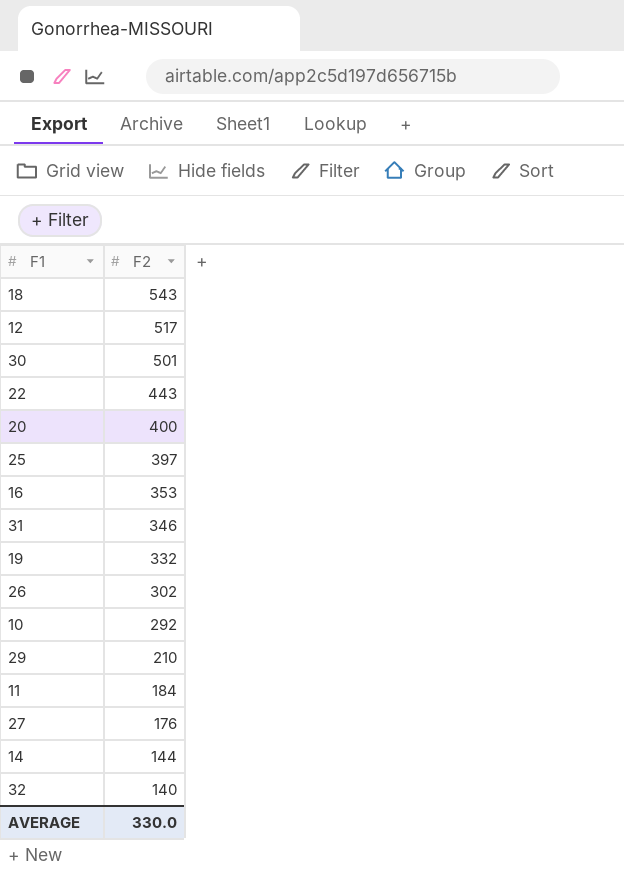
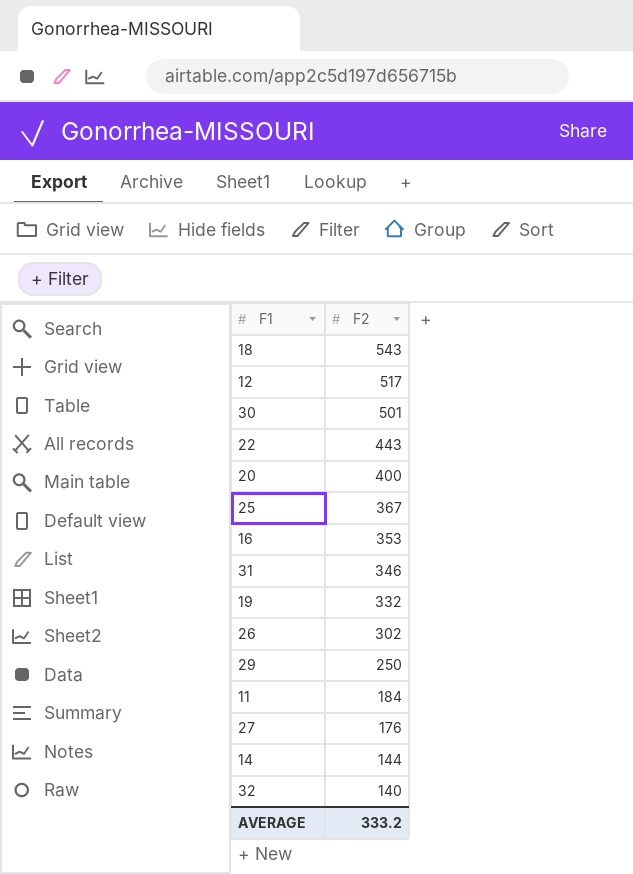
row 10: 292 -> none
25 | F2: 397 -> 367
29 | F2: 210 -> 250
AVERAGE | F2: 330.0 -> 333.2

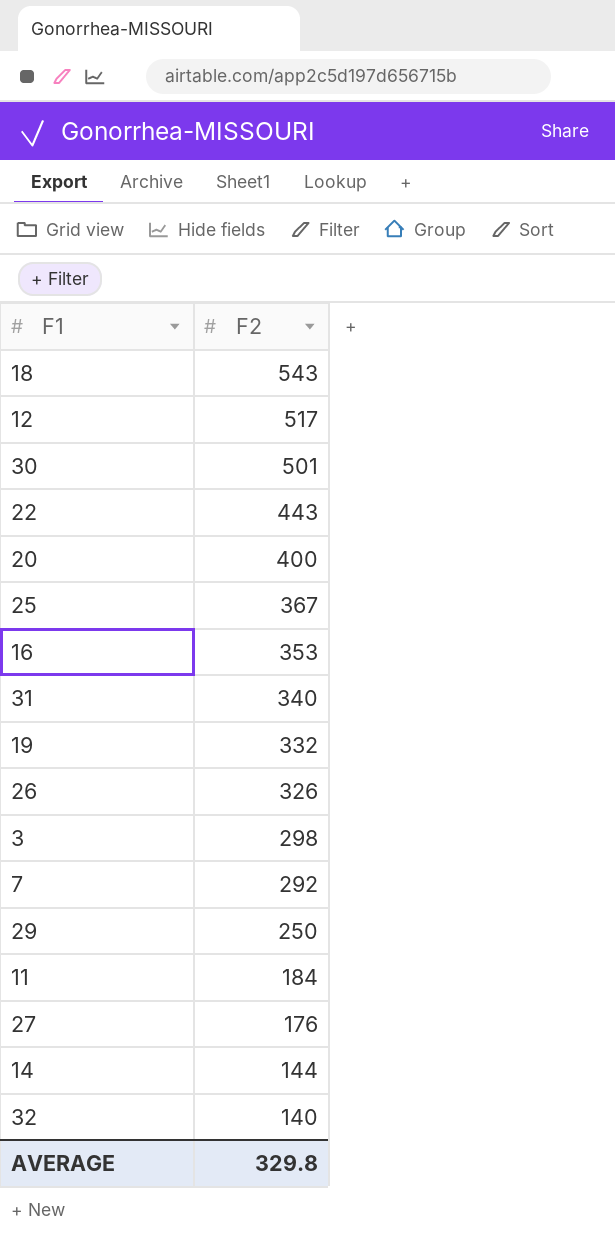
31 | F2: 346 -> 340
26 | F2: 302 -> 326
row 3: none -> 298
row 7: none -> 292
AVERAGE | F2: 333.2 -> 329.8

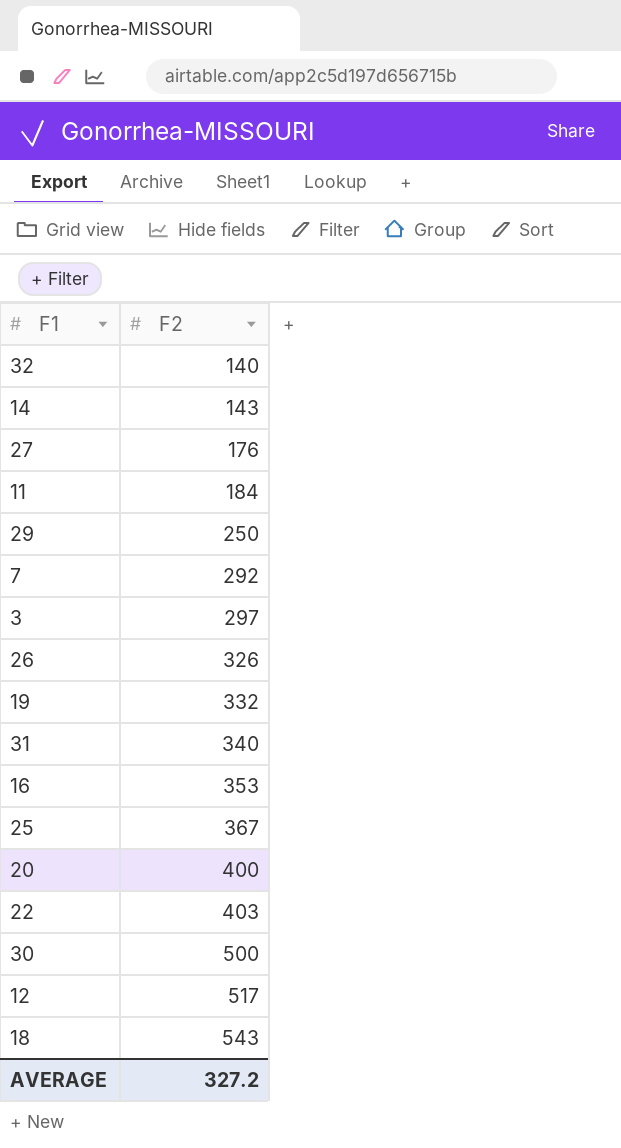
row order: F2 descending -> F2 ascending
14 | F2: 144 -> 143
3 | F2: 298 -> 297
22 | F2: 443 -> 403
30 | F2: 501 -> 500
AVERAGE | F2: 329.8 -> 327.2

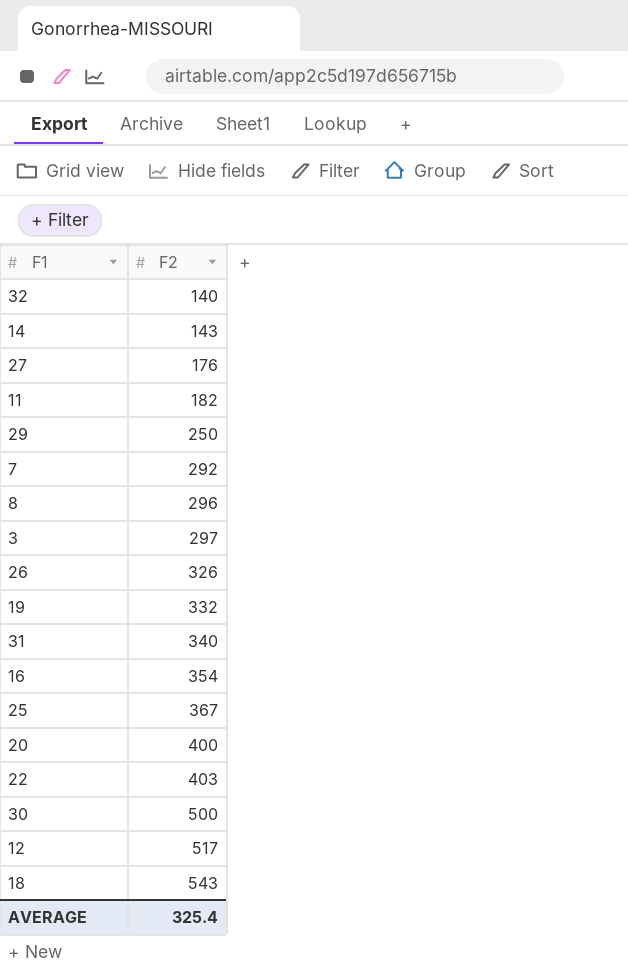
11 | F2: 184 -> 182
row 8: none -> 296
16 | F2: 353 -> 354
AVERAGE | F2: 327.2 -> 325.4

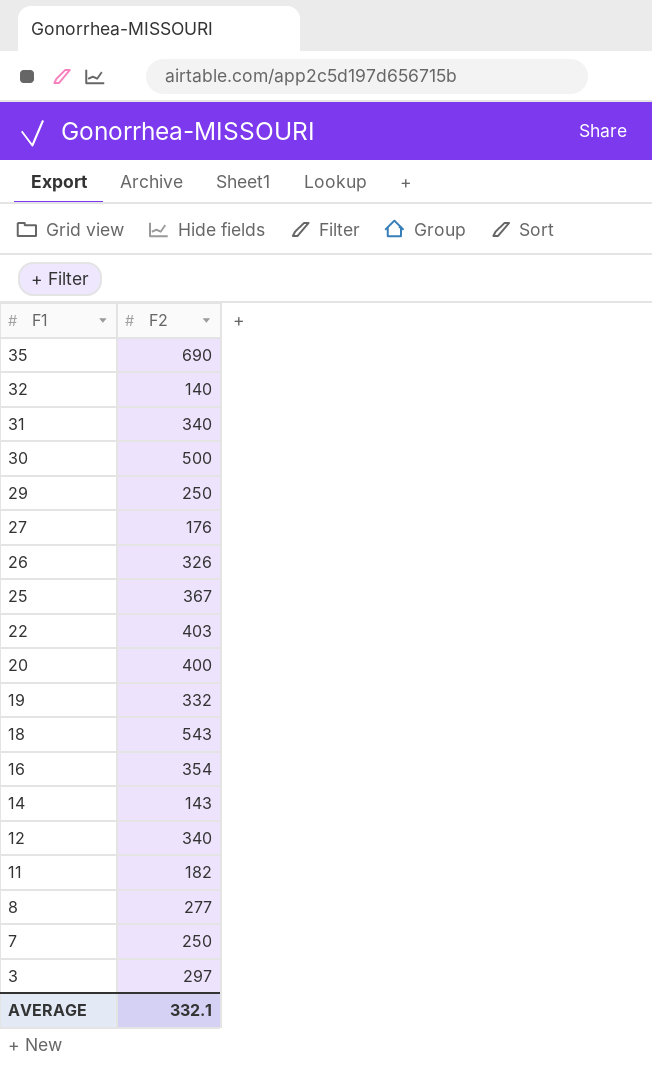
row order: F2 ascending -> F1 descending
row 35: none -> 690
12 | F2: 517 -> 340
8 | F2: 296 -> 277
7 | F2: 292 -> 250
AVERAGE | F2: 325.4 -> 332.1

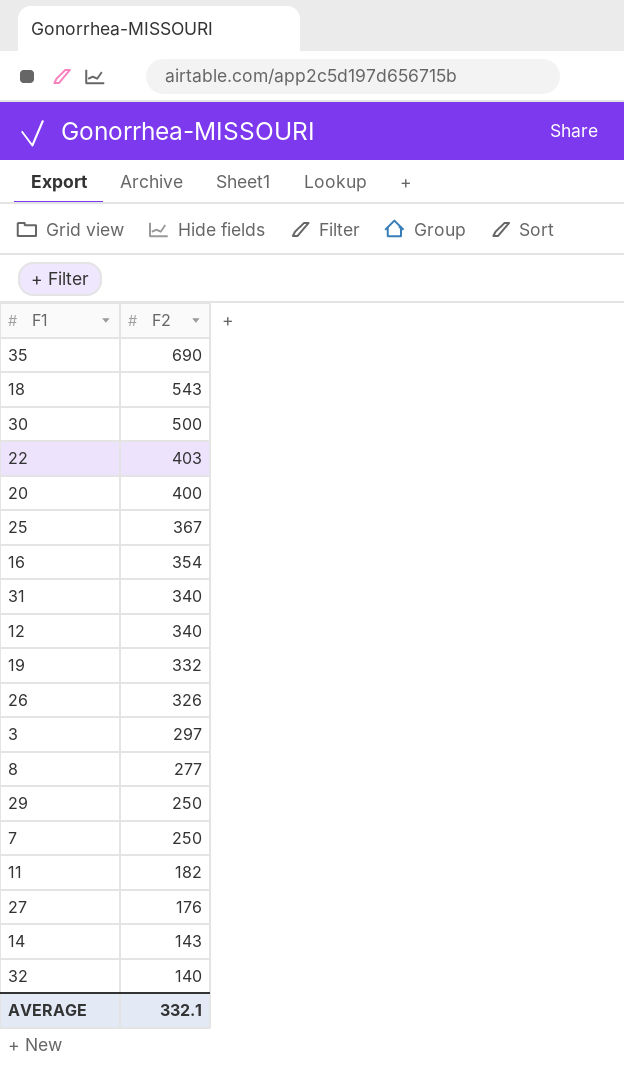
row order: F1 descending -> F2 descending

